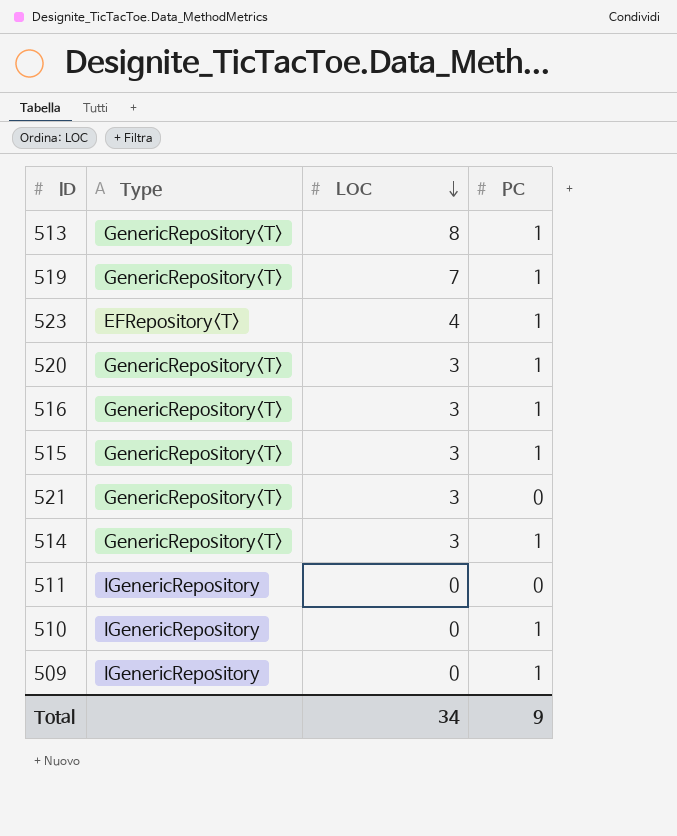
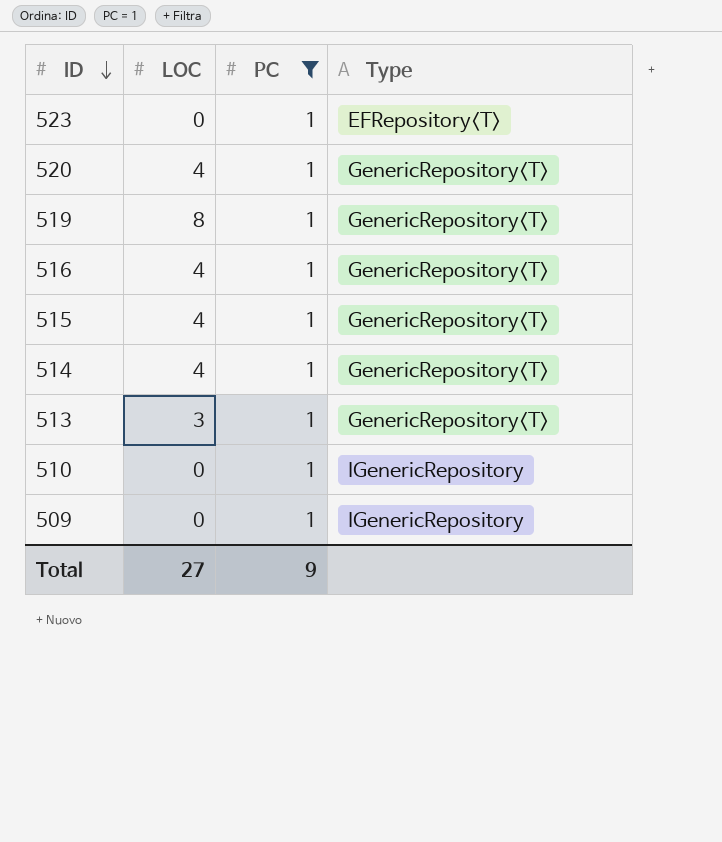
filter: none -> PC = 1
row order: LOC descending -> ID descending
column Type | position: 2 -> 4
523 | LOC: 4 -> 0
520 | LOC: 3 -> 4
519 | LOC: 7 -> 8
516 | LOC: 3 -> 4
515 | LOC: 3 -> 4
514 | LOC: 3 -> 4
513 | LOC: 8 -> 3
Total | LOC: 34 -> 27

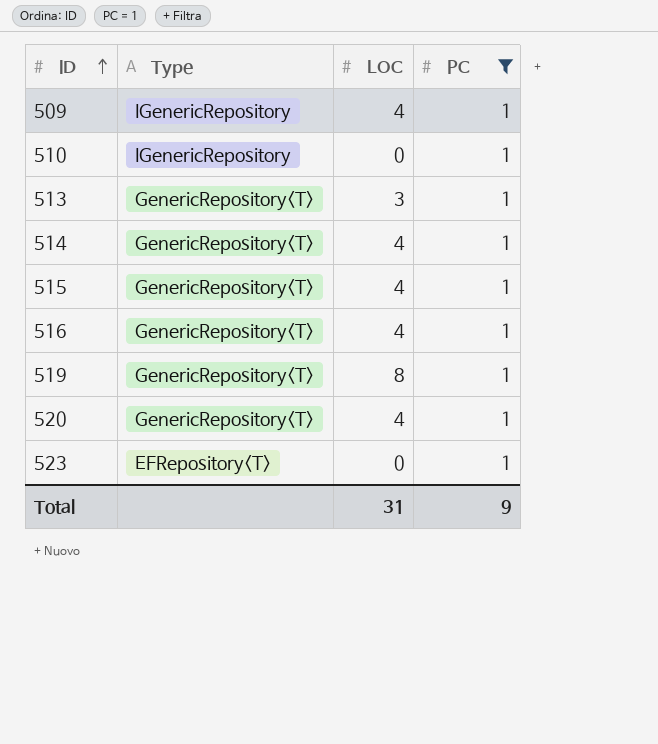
row order: ID descending -> ID ascending
column Type | position: 4 -> 2
509 | LOC: 0 -> 4
Total | LOC: 27 -> 31

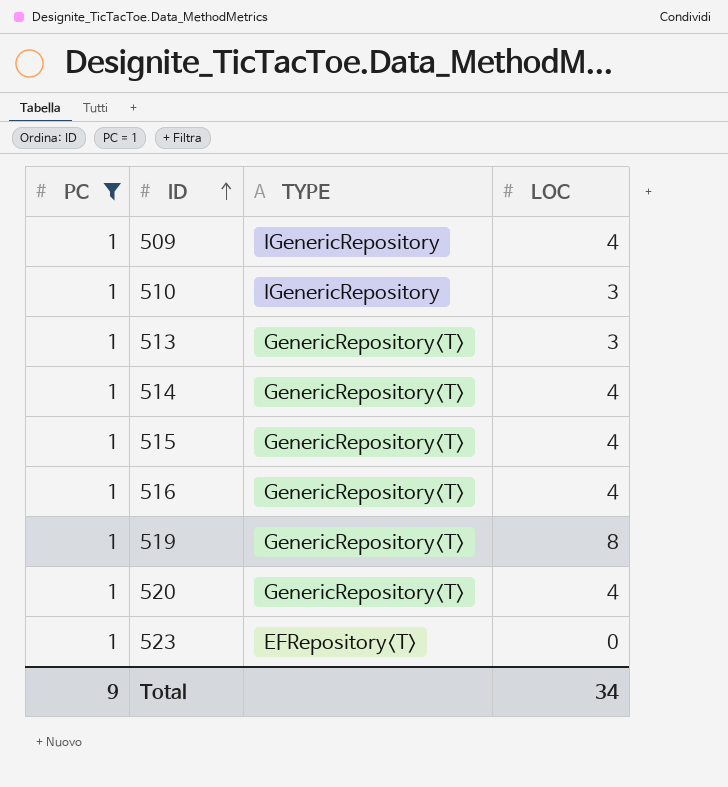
column PC | position: 4 -> 1
column name: Type -> TYPE
510 | LOC: 0 -> 3
Total | LOC: 31 -> 34

